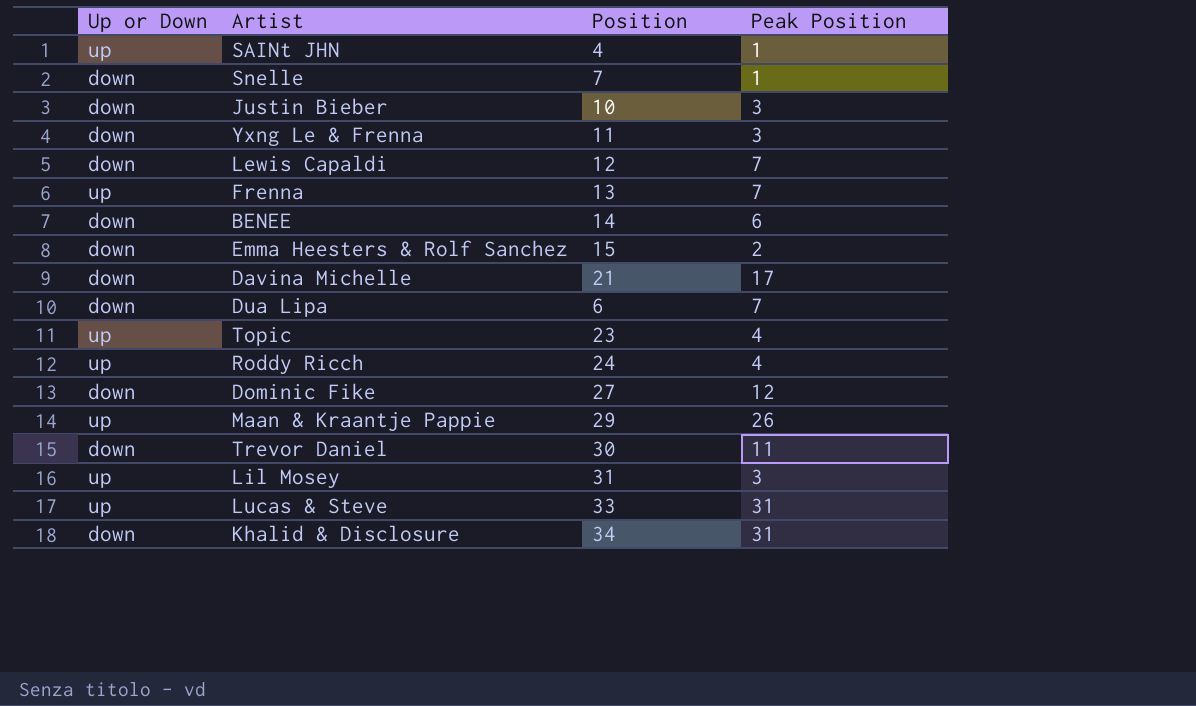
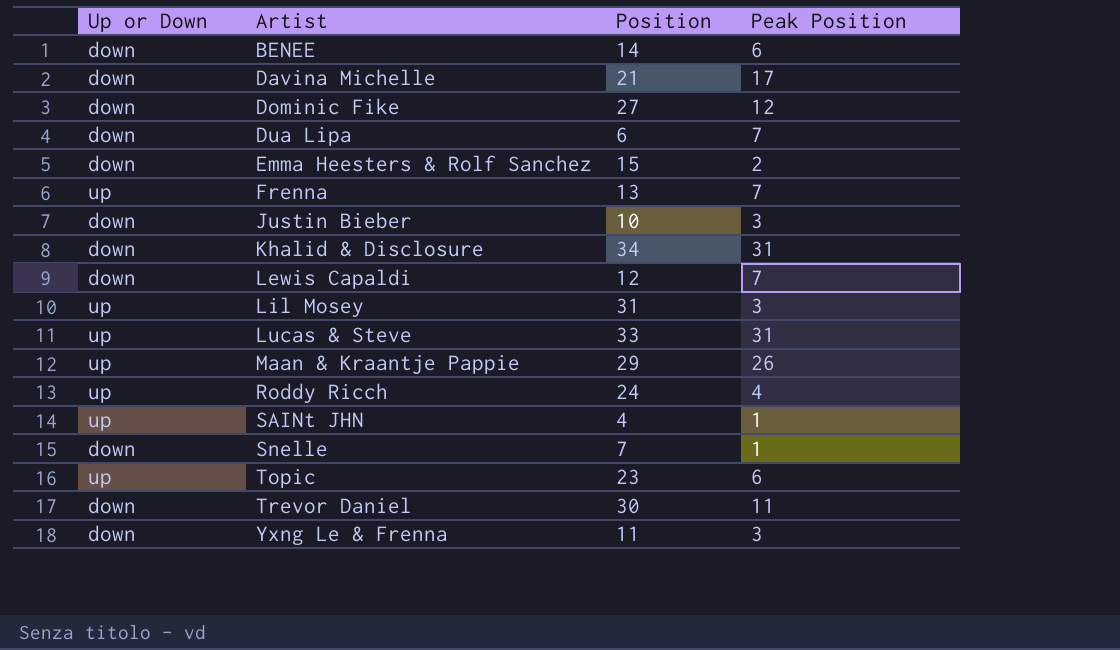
row order: none -> Artist ascending
Topic | Peak Position: 4 -> 6

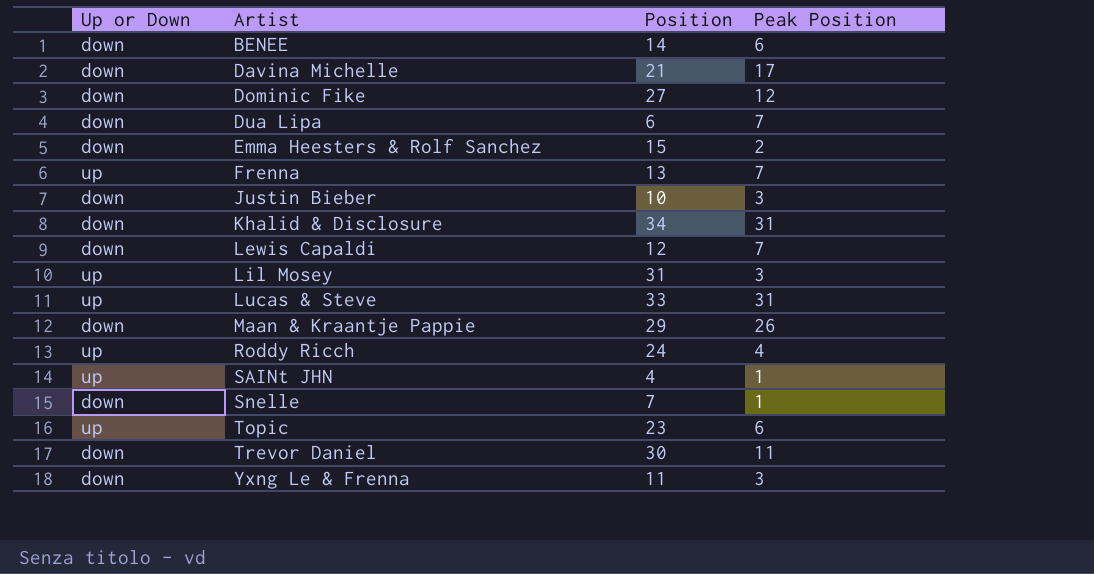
Maan & Kraantje Pappie | Up or Down: up -> down

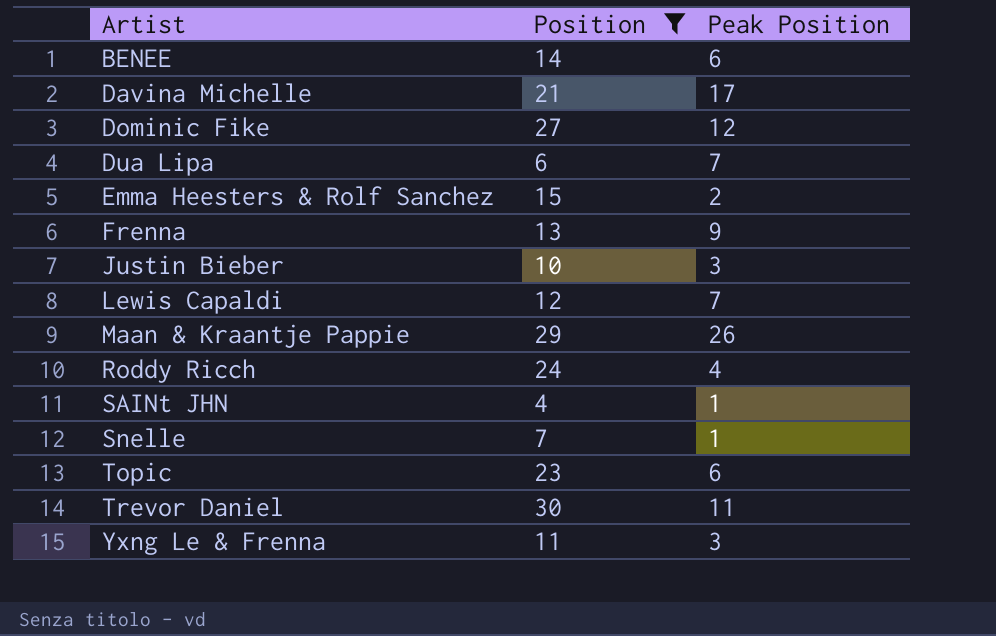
filter: none -> Position <= 30
column Up or Down | position: 1 -> none
Frenna | Peak Position: 7 -> 9

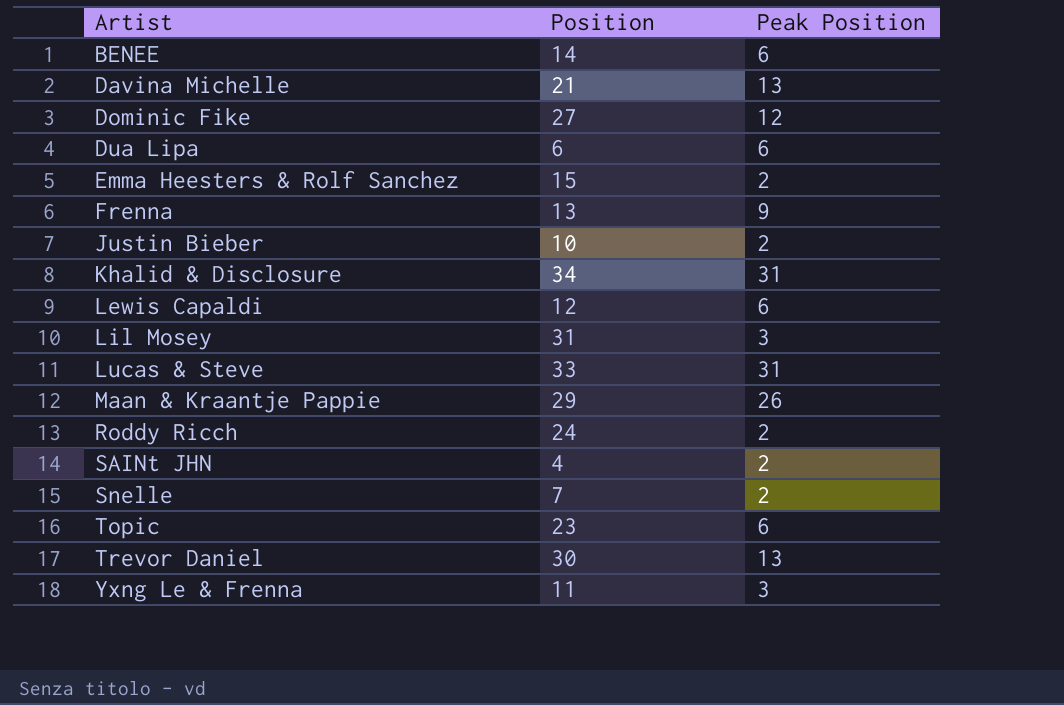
filter: Position <= 30 -> none
Davina Michelle | Peak Position: 17 -> 13
Dua Lipa | Peak Position: 7 -> 6
Justin Bieber | Peak Position: 3 -> 2
Lewis Capaldi | Peak Position: 7 -> 6
Roddy Ricch | Peak Position: 4 -> 2
SAINt JHN | Peak Position: 1 -> 2
Snelle | Peak Position: 1 -> 2
Trevor Daniel | Peak Position: 11 -> 13

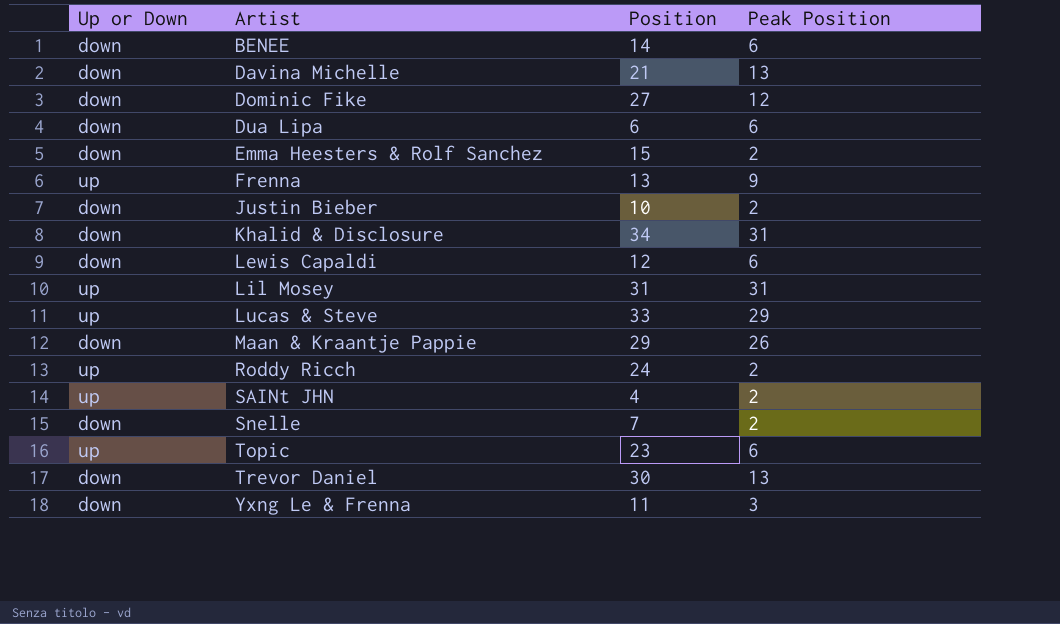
column Up or Down | position: none -> 1
Lil Mosey | Peak Position: 3 -> 31
Lucas & Steve | Peak Position: 31 -> 29

